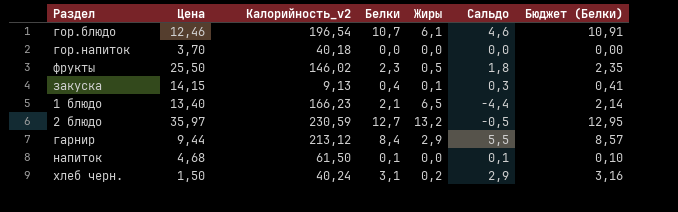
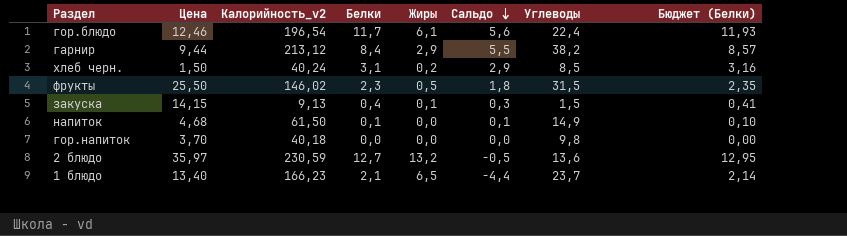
row order: none -> Сальдо descending
column Углеводы | position: none -> 7
гор.блюдо | Белки: 10,7 -> 11,7
гор.блюдо | Сальдо: 4,6 -> 5,6
гор.блюдо | Бюджет (Белки): 10,91 -> 11,93

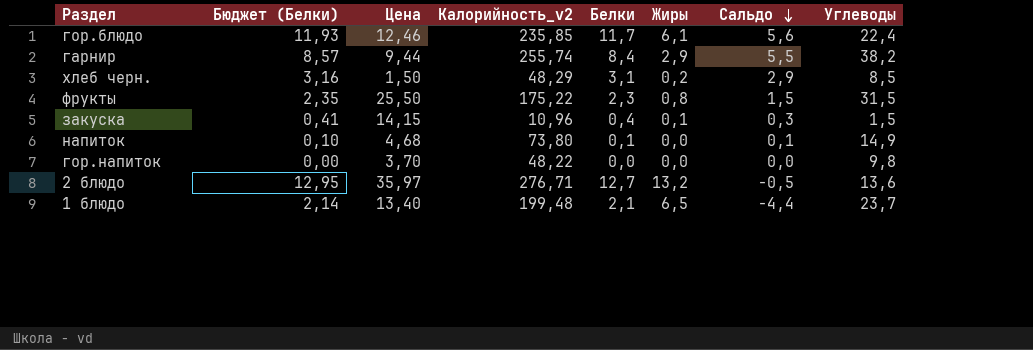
column Бюджет (Белки) | position: 8 -> 2
гор.блюдо | Калорийность_v2: 196,54 -> 235,85
гарнир | Калорийность_v2: 213,12 -> 255,74
хлеб черн. | Калорийность_v2: 40,24 -> 48,29
фрукты | Калорийность_v2: 146,02 -> 175,22
фрукты | Жиры: 0,5 -> 0,8
фрукты | Сальдо: 1,8 -> 1,5
закуска | Калорийность_v2: 9,13 -> 10,96
напиток | Калорийность_v2: 61,50 -> 73,80
гор.напиток | Калорийность_v2: 40,18 -> 48,22
2 блюдо | Калорийность_v2: 230,59 -> 276,71
1 блюдо | Калорийность_v2: 166,23 -> 199,48

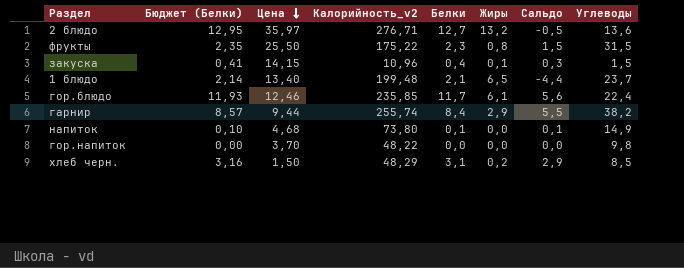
row order: Сальдо descending -> Цена descending

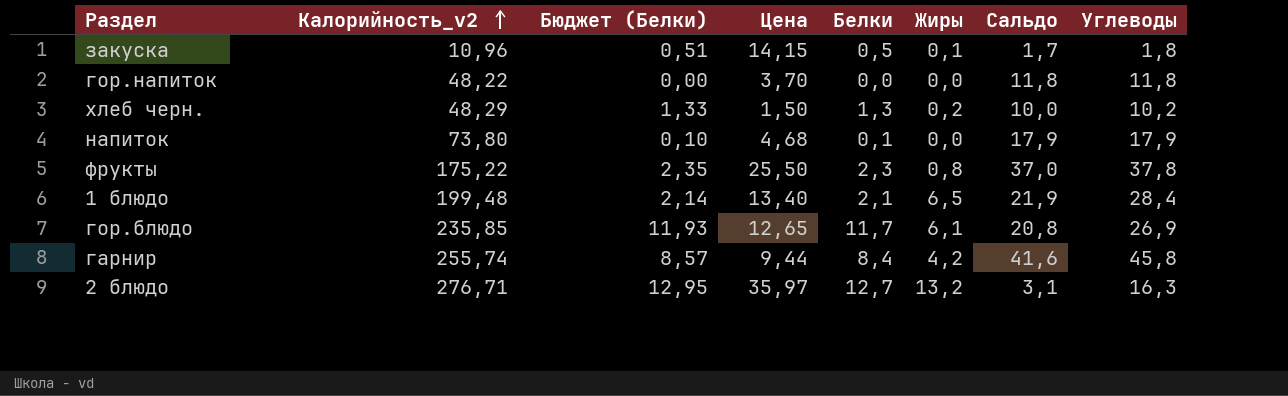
row order: Цена descending -> Калорийность_v2 ascending
column Калорийность_v2 | position: 4 -> 2
column Сальдо | formula: [Белки] - [Жиры] -> [Углеводы] - [Жиры]
закуска | Бюджет (Белки): 0,41 -> 0,51
закуска | Белки: 0,4 -> 0,5
закуска | Углеводы: 1,5 -> 1,8
гор.напиток | Углеводы: 9,8 -> 11,8
хлеб черн. | Бюджет (Белки): 3,16 -> 1,33
хлеб черн. | Белки: 3,1 -> 1,3
хлеб черн. | Углеводы: 8,5 -> 10,2
напиток | Углеводы: 14,9 -> 17,9
фрукты | Углеводы: 31,5 -> 37,8
1 блюдо | Углеводы: 23,7 -> 28,4
гор.блюдо | Цена: 12,46 -> 12,65
гор.блюдо | Углеводы: 22,4 -> 26,9
гарнир | Жиры: 2,9 -> 4,2
гарнир | Углеводы: 38,2 -> 45,8
2 блюдо | Углеводы: 13,6 -> 16,3

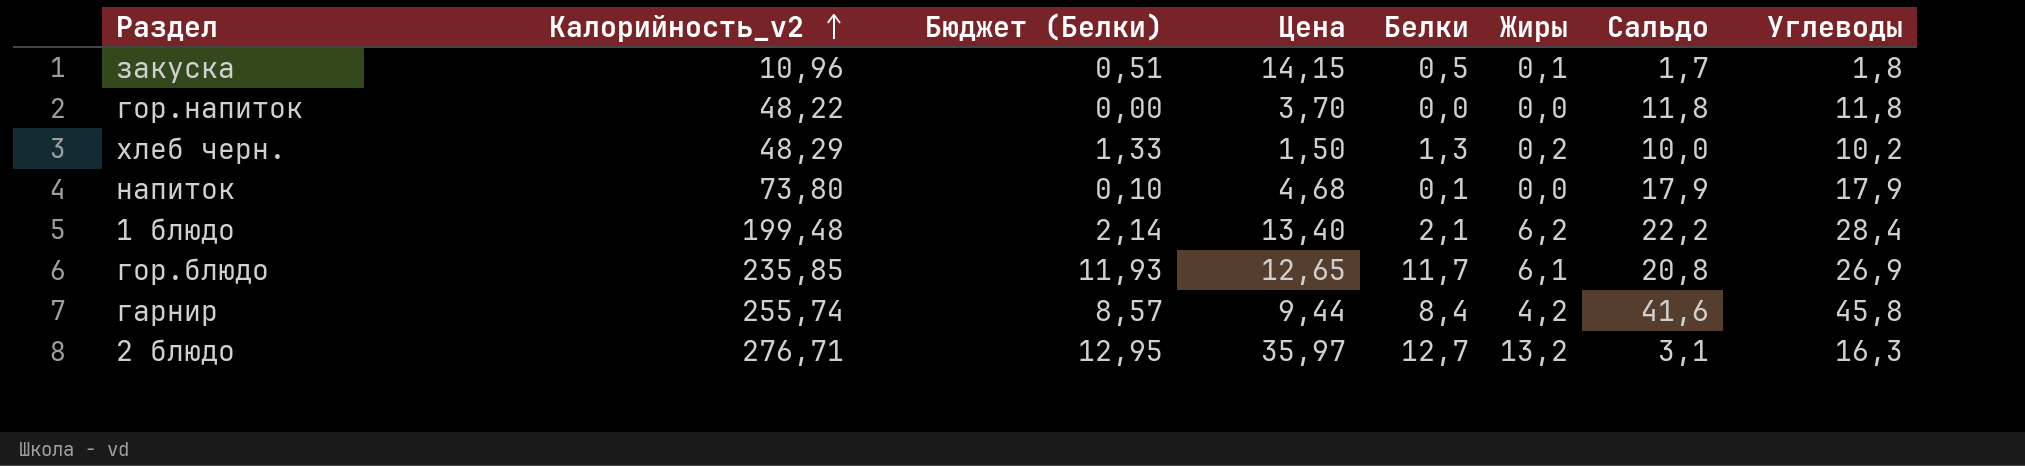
row фрукты: 175,22 | 2,35 | 25,50 | 2,3 | 0,8 | 37,0 | 37,8 -> none
1 блюдо | Жиры: 6,5 -> 6,2
1 блюдо | Сальдо: 21,9 -> 22,2

